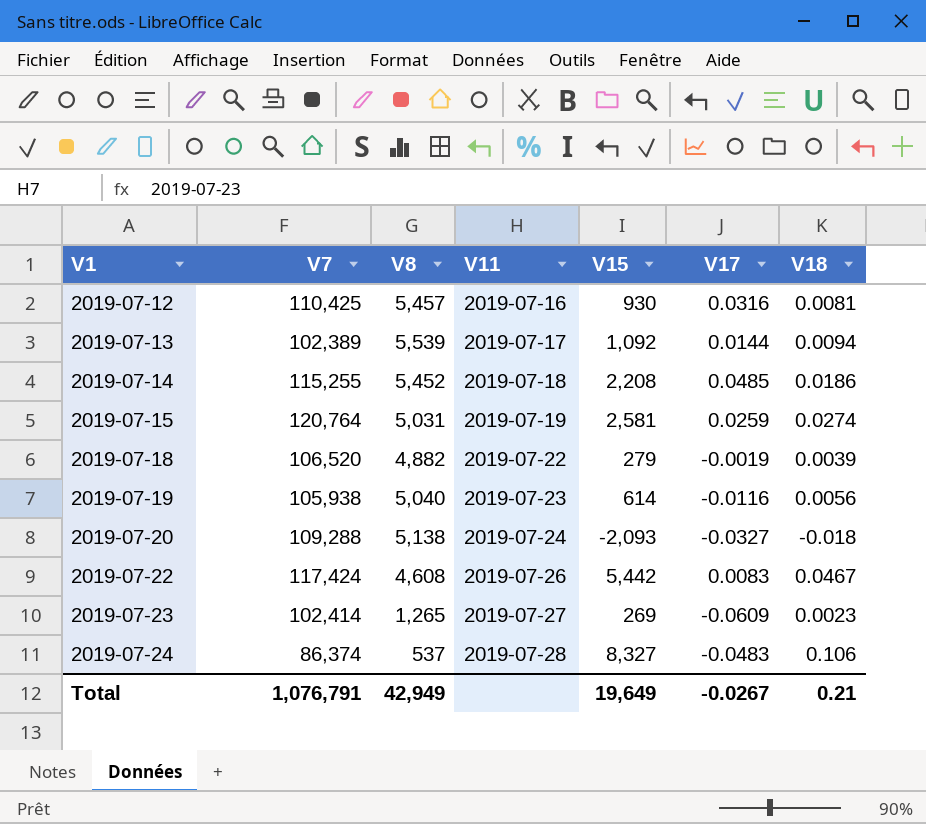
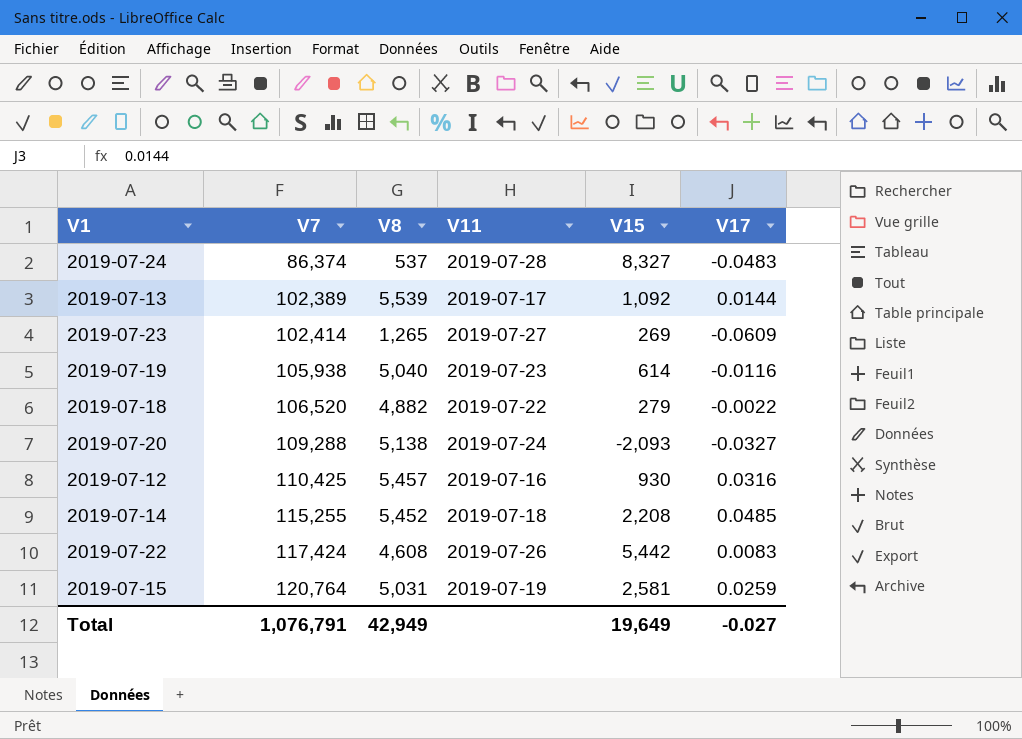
row order: V1 ascending -> V7 ascending
column V18 | position: 7 -> none
2019-07-18 | V17: -0.0019 -> -0.0022
Total | V17: -0.0267 -> -0.027

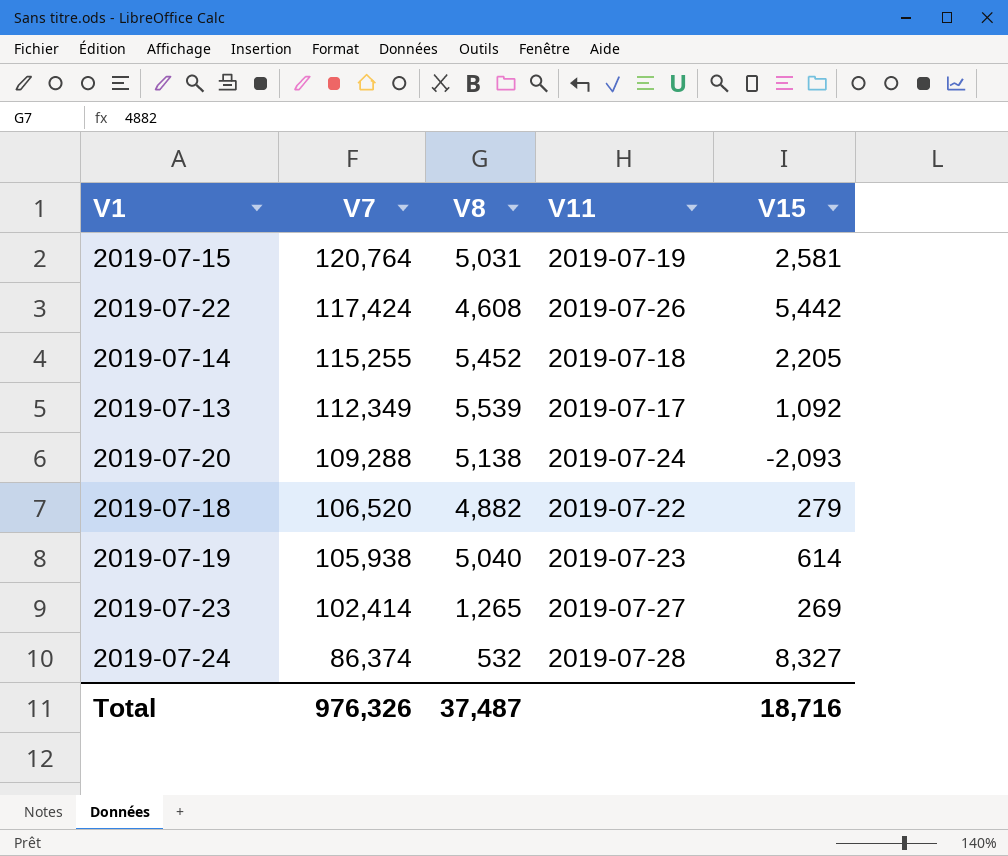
row order: V7 ascending -> V7 descending
column V17 | position: 6 -> none
row 2019-07-12: 110,425 | 5,457 | 2019-07-16 | 930 | 0.0316 -> none
2019-07-14 | V15: 2,208 -> 2,205
2019-07-13 | V7: 102,389 -> 112,349
2019-07-24 | V8: 537 -> 532
Total | V7: 1,076,791 -> 976,326
Total | V8: 42,949 -> 37,487
Total | V15: 19,649 -> 18,716

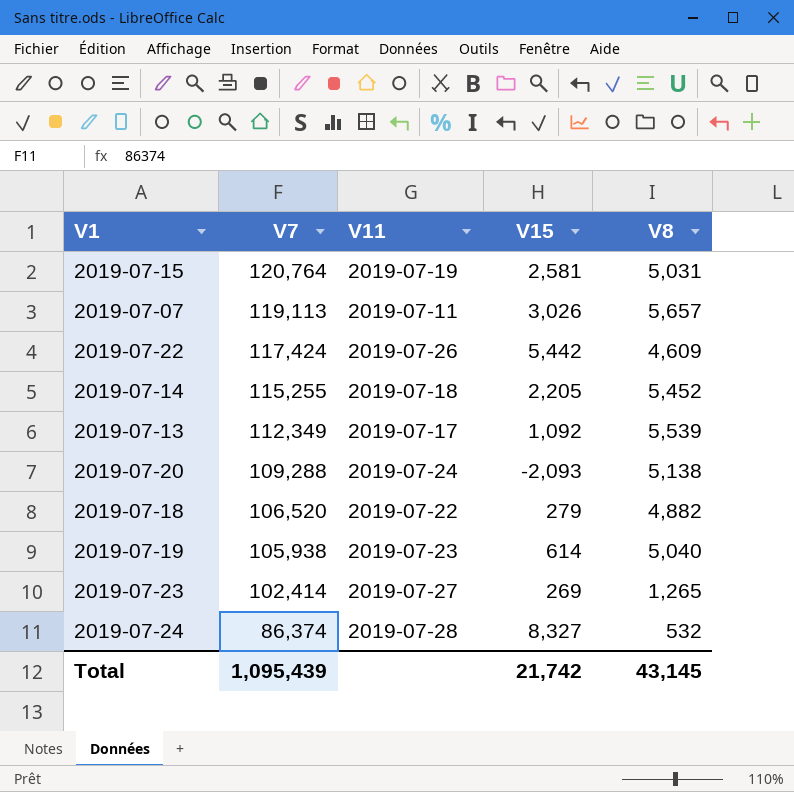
column V8 | position: 3 -> 5
row 2019-07-07: none -> 119,113 | 2019-07-11 | 3,026 | 5,657
2019-07-22 | V8: 4,608 -> 4,609
Total | V7: 976,326 -> 1,095,439
Total | V15: 18,716 -> 21,742
Total | V8: 37,487 -> 43,145

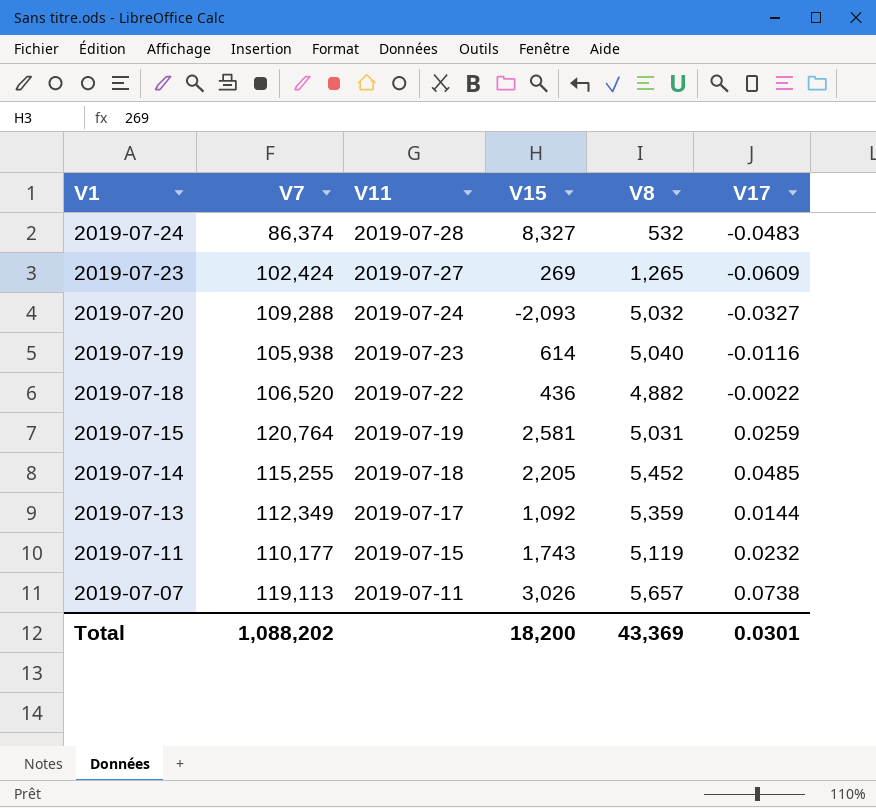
row order: V7 descending -> V1 descending
column V17 | position: none -> 6
row 2019-07-22: 117,424 | 2019-07-26 | 5,442 | 4,609 -> none
2019-07-23 | V7: 102,414 -> 102,424
2019-07-20 | V8: 5,138 -> 5,032
2019-07-18 | V15: 279 -> 436
2019-07-13 | V8: 5,539 -> 5,359
row 2019-07-11: none -> 110,177 | 2019-07-15 | 1,743 | 5,119 | 0.0232
Total | V7: 1,095,439 -> 1,088,202
Total | V15: 21,742 -> 18,200
Total | V8: 43,145 -> 43,369

